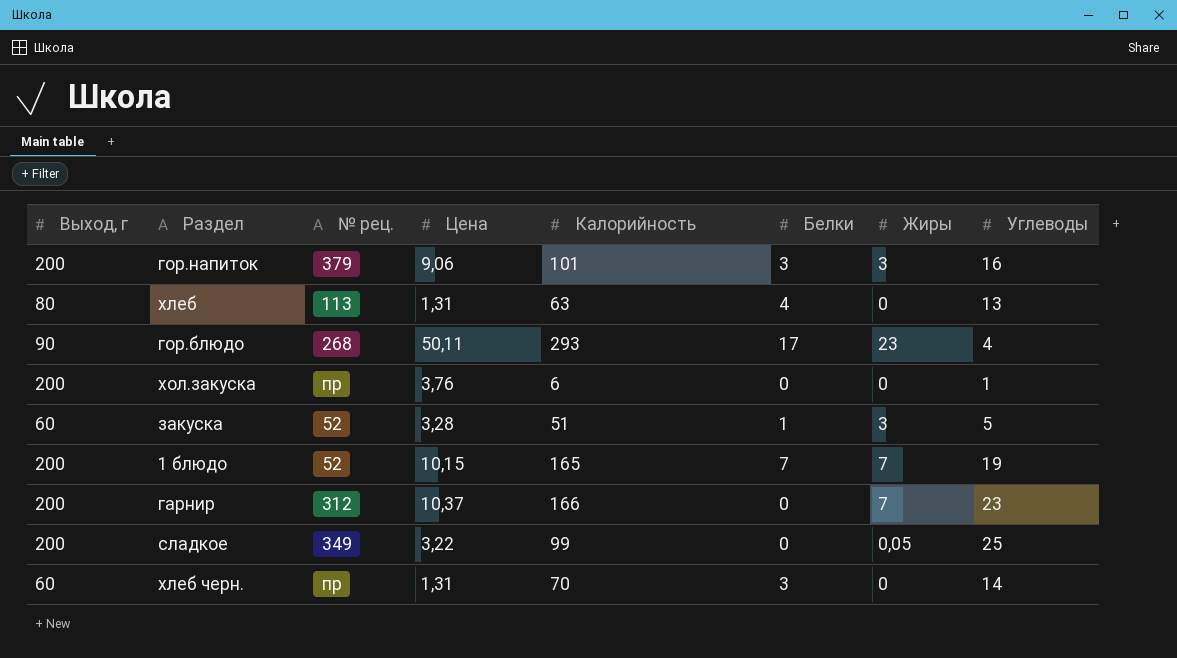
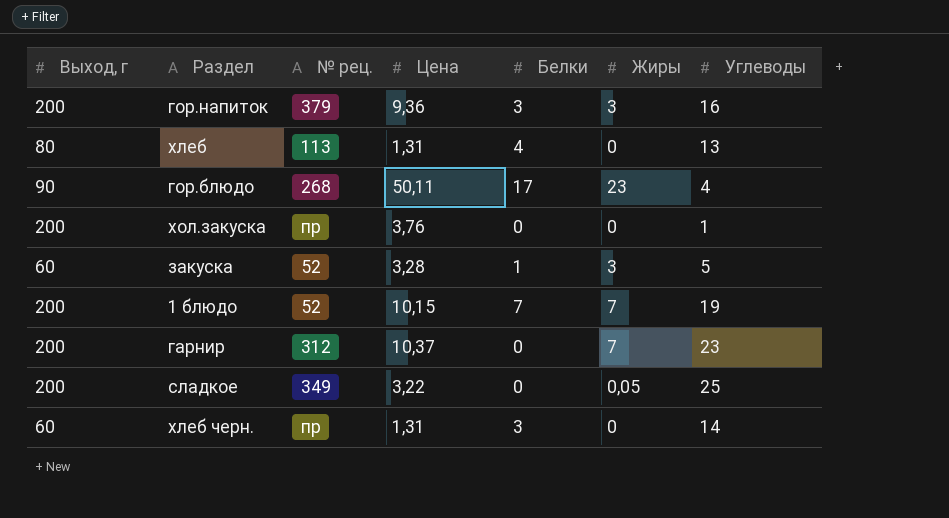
column Калорийность | position: 5 -> none
гор.напиток | Цена: 9,06 -> 9,36

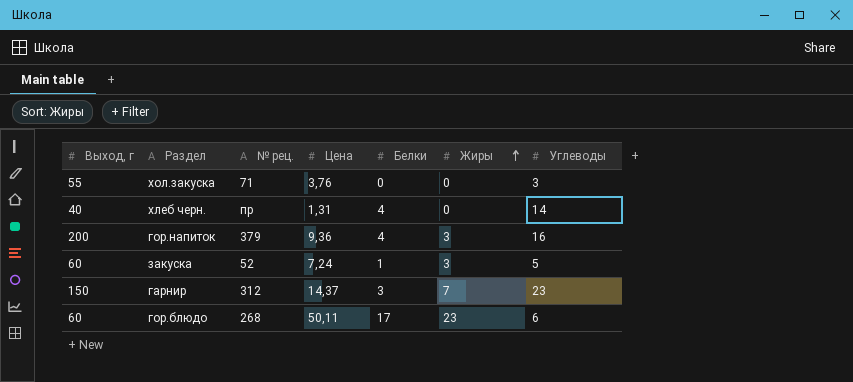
row order: none -> Жиры ascending
row хлеб: 80 | 113 | 1,31 | 4 | 0 | 13 -> none
row 1 блюдо: 200 | 52 | 10,15 | 7 | 7 | 19 -> none
row сладкое: 200 | 349 | 3,22 | 0 | 0,05 | 25 -> none
хол.закуска | Выход, г: 200 -> 55
хол.закуска | № рец.: пр -> 71
хол.закуска | Углеводы: 1 -> 3
хлеб черн. | Выход, г: 60 -> 40
хлеб черн. | Белки: 3 -> 4
гор.напиток | Белки: 3 -> 4
закуска | Цена: 3,28 -> 7,24
гарнир | Выход, г: 200 -> 150
гарнир | Цена: 10,37 -> 14,37
гарнир | Белки: 0 -> 3
гор.блюдо | Выход, г: 90 -> 60
гор.блюдо | Углеводы: 4 -> 6

